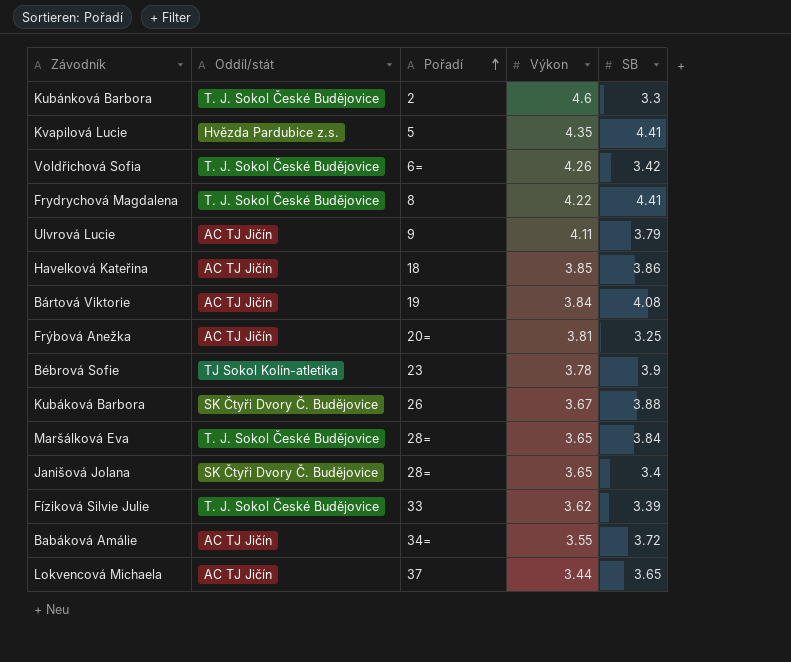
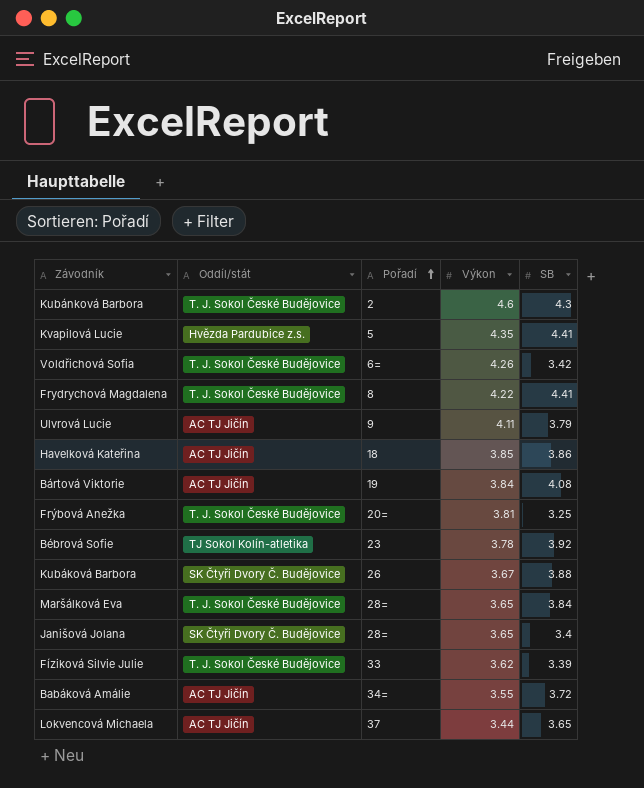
Kubánková Barbora | SB: 3.3 -> 4.3
Frýbová Anežka | Oddíl/stát: AC TJ Jičín -> T. J. Sokol České Budějovice
Bébrová Sofie | SB: 3.9 -> 3.92

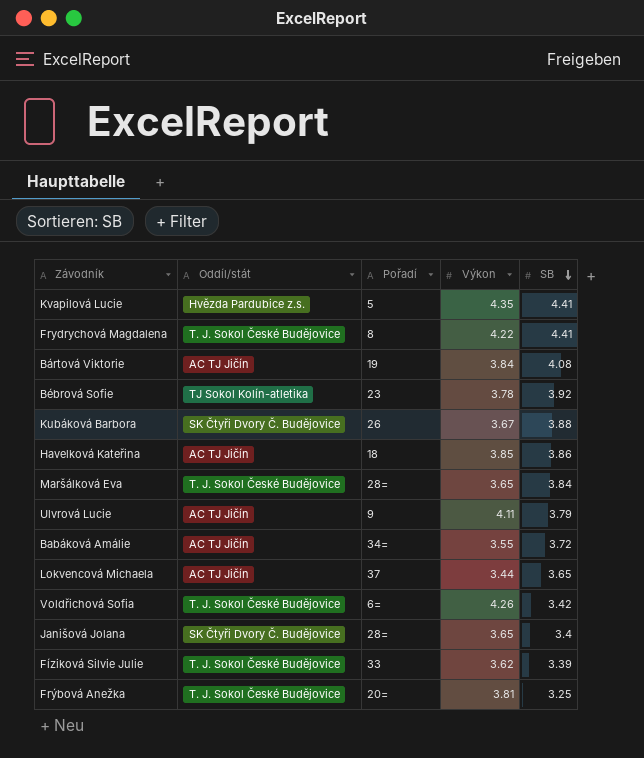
row order: Pořadí ascending -> SB descending
row Kubánková Barbora: T. J. Sokol České Budějovice | 2 | 4.6 | 4.3 -> none

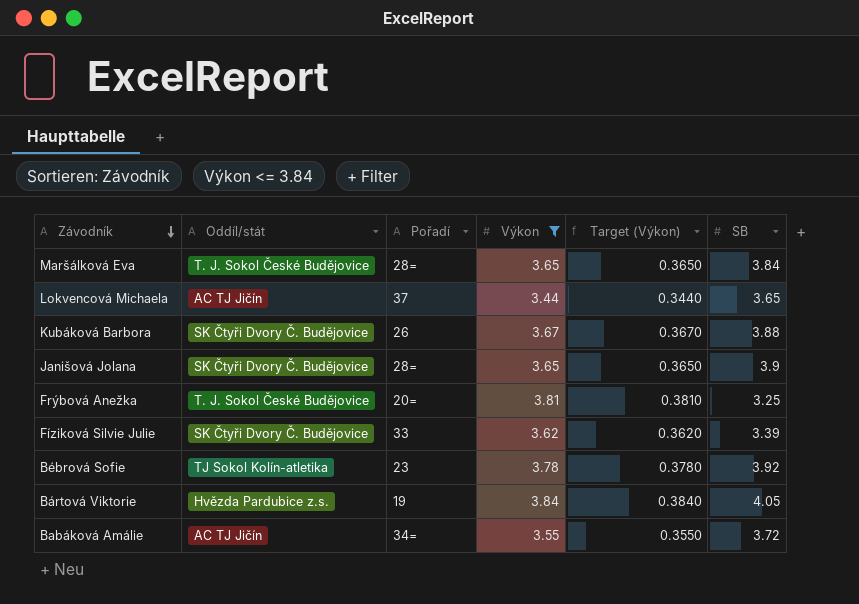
filter: none -> Výkon <= 3.84
row order: SB descending -> Závodník descending
column Target (Výkon) | formula: none -> [Výkon] * 0.1
Janišová Jolana | SB: 3.4 -> 3.9
Fíziková Silvie Julie | Oddíl/stát: T. J. Sokol České Budějovice -> SK Čtyři Dvory Č. Budějovice
Bártová Viktorie | Oddíl/stát: AC TJ Jičín -> Hvězda Pardubice z.s.
Bártová Viktorie | SB: 4.08 -> 4.05

